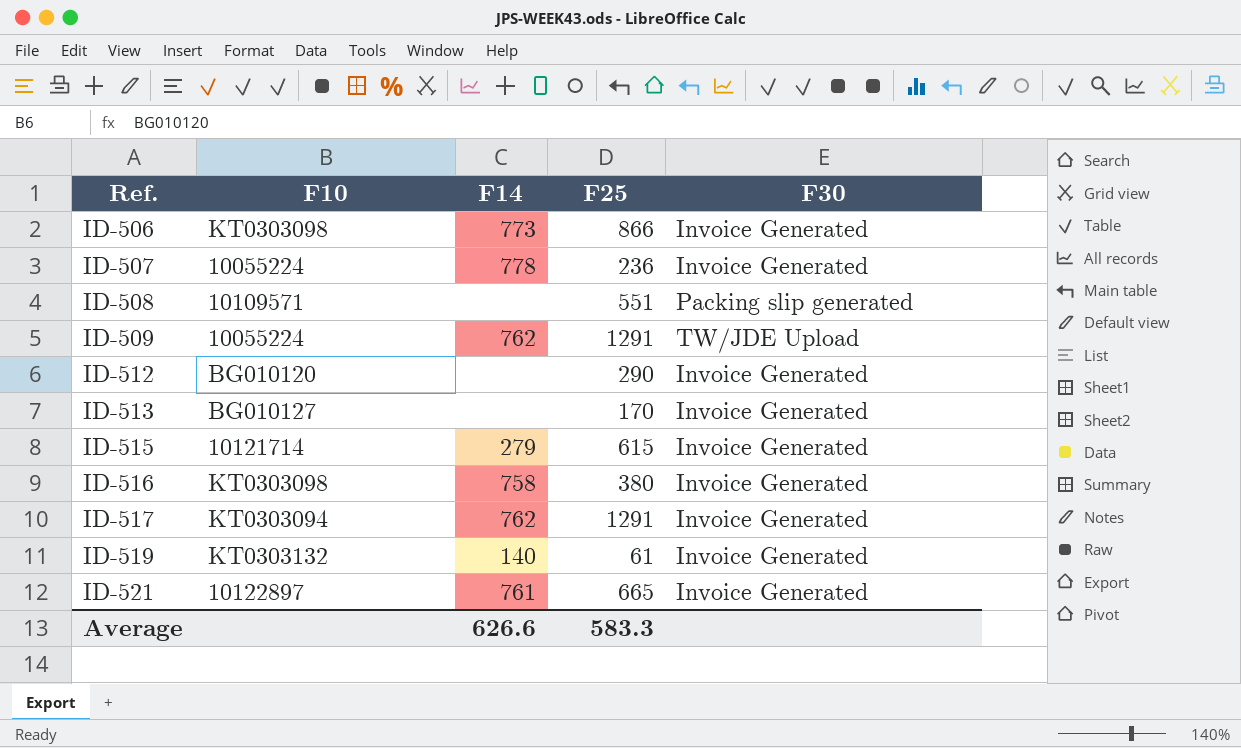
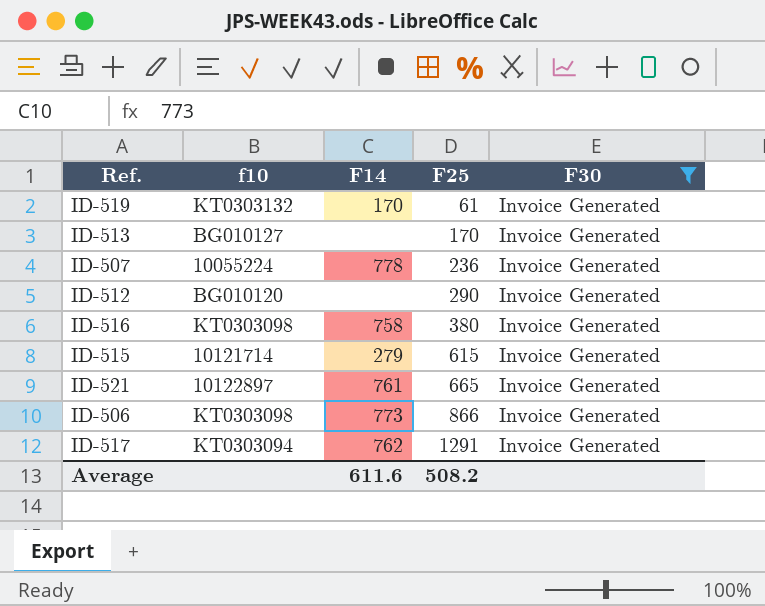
filter: none -> F30 = Invoice Generated
row order: Ref. ascending -> F25 ascending
column name: F10 -> f10
ID-519 | F14: 140 -> 170
Average | F14: 626.6 -> 611.6
Average | F25: 583.3 -> 508.2

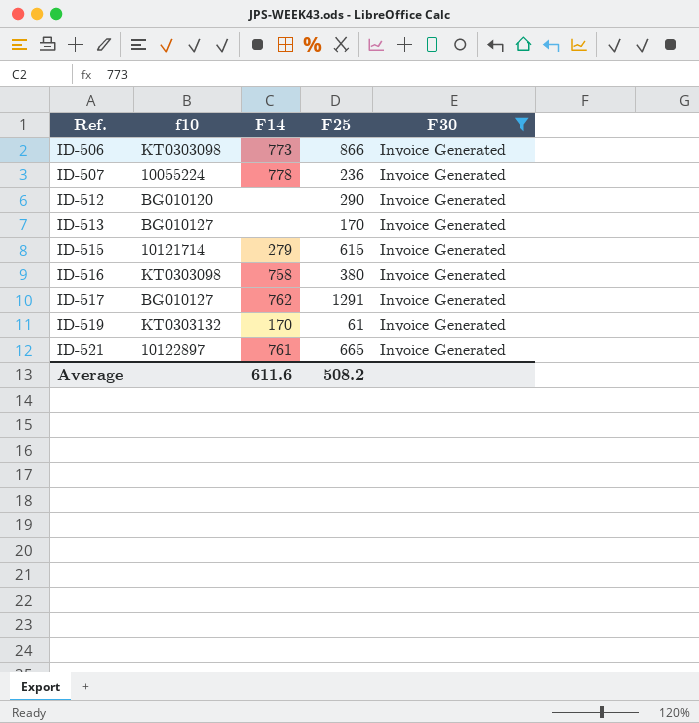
row order: F25 ascending -> Ref. ascending
ID-517 | f10: KT0303094 -> BG010127

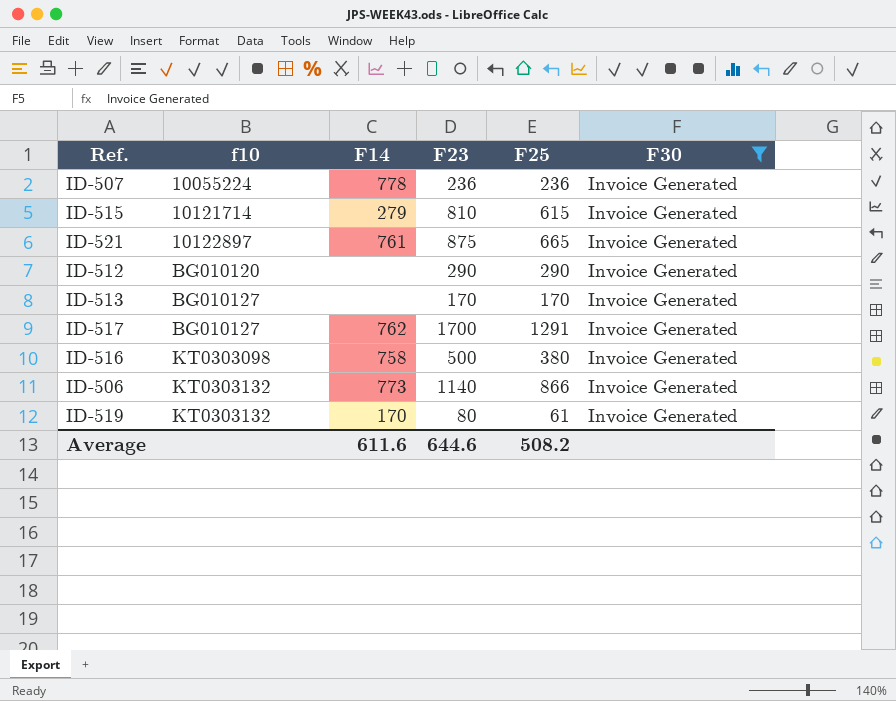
row order: Ref. ascending -> f10 ascending
column F23 | position: none -> 4
ID-506 | f10: KT0303098 -> KT0303132

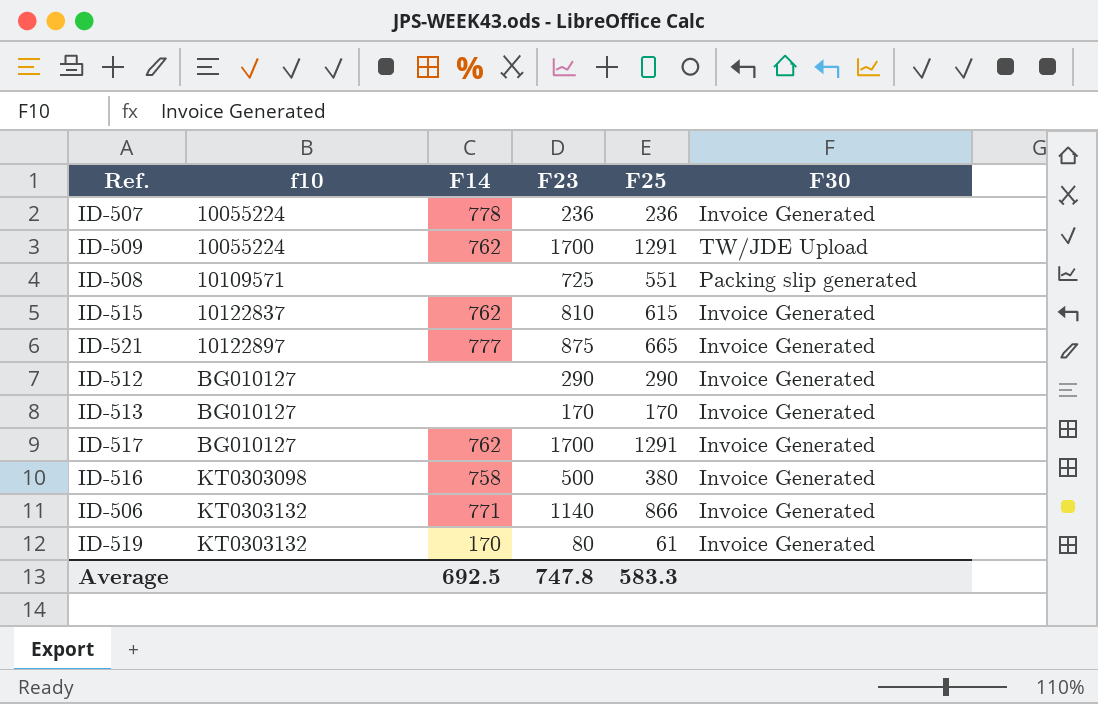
filter: F30 = Invoice Generated -> none
ID-515 | f10: 10121714 -> 10122837
ID-515 | F14: 279 -> 762
ID-521 | F14: 761 -> 777
ID-512 | f10: BG010120 -> BG010127
ID-506 | F14: 773 -> 771
Average | F14: 611.6 -> 692.5
Average | F23: 644.6 -> 747.8
Average | F25: 508.2 -> 583.3

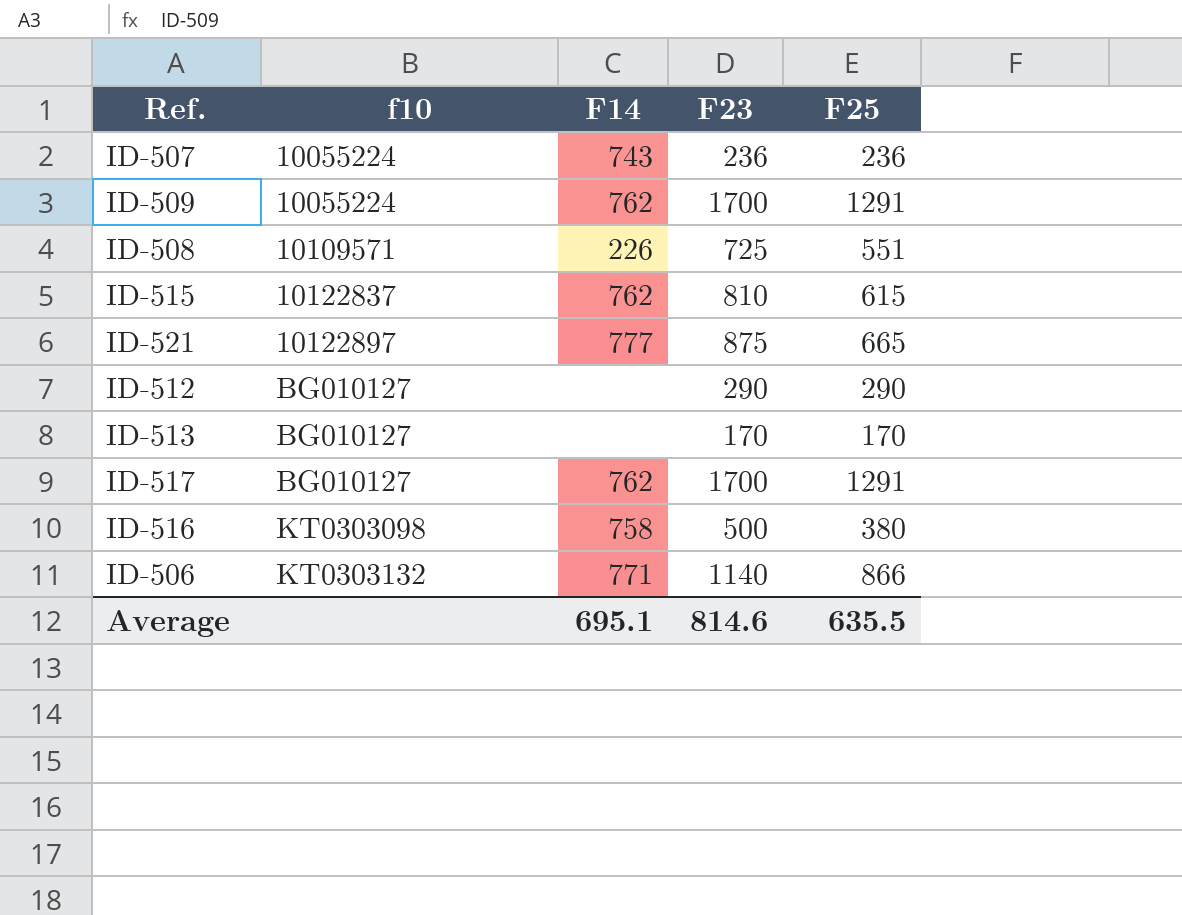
column F30 | position: 6 -> none
row ID-519: KT0303132 | 170 | 80 | 61 | Invoice Generated -> none
ID-507 | F14: 778 -> 743
ID-508 | F14: none -> 226
Average | F14: 692.5 -> 695.1
Average | F23: 747.8 -> 814.6
Average | F25: 583.3 -> 635.5

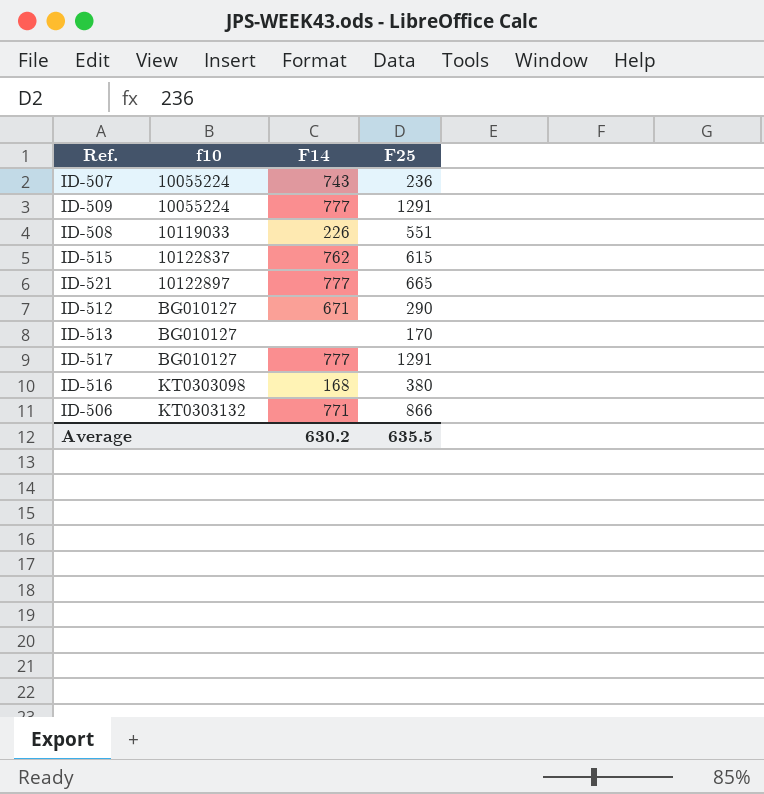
column F23 | position: 4 -> none
ID-509 | F14: 762 -> 777
ID-508 | f10: 10109571 -> 10119033
ID-512 | F14: none -> 671
ID-517 | F14: 762 -> 777
ID-516 | F14: 758 -> 168
Average | F14: 695.1 -> 630.2

